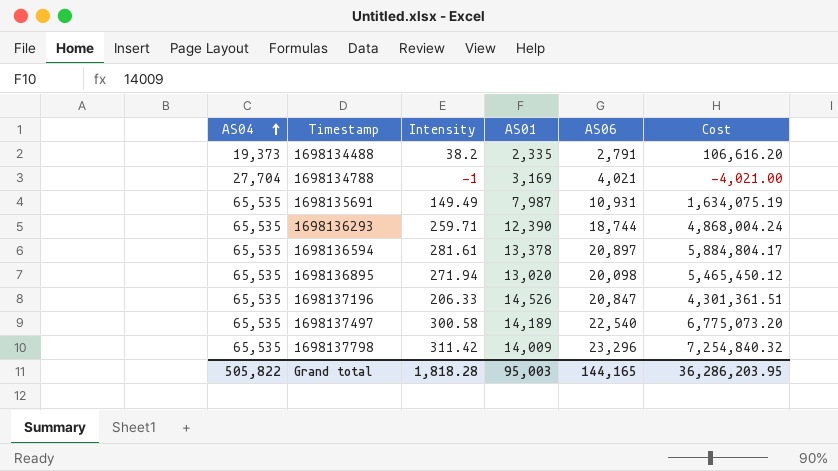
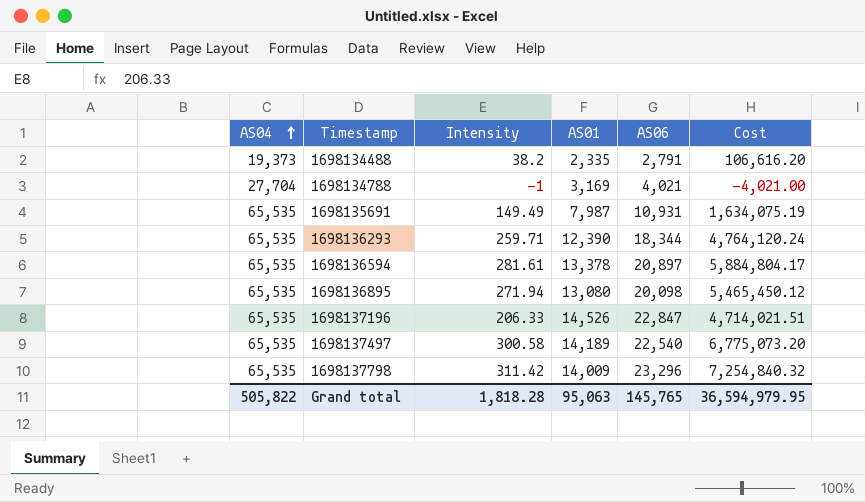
1698136293 | AS06: 18,744 -> 18,344
1698136293 | Cost: 4,868,004.24 -> 4,764,120.24
1698136895 | AS01: 13,020 -> 13,080
1698137196 | AS06: 20,847 -> 22,847
1698137196 | Cost: 4,301,361.51 -> 4,714,021.51
Grand total | AS01: 95,003 -> 95,063
Grand total | AS06: 144,165 -> 145,765
Grand total | Cost: 36,286,203.95 -> 36,594,979.95

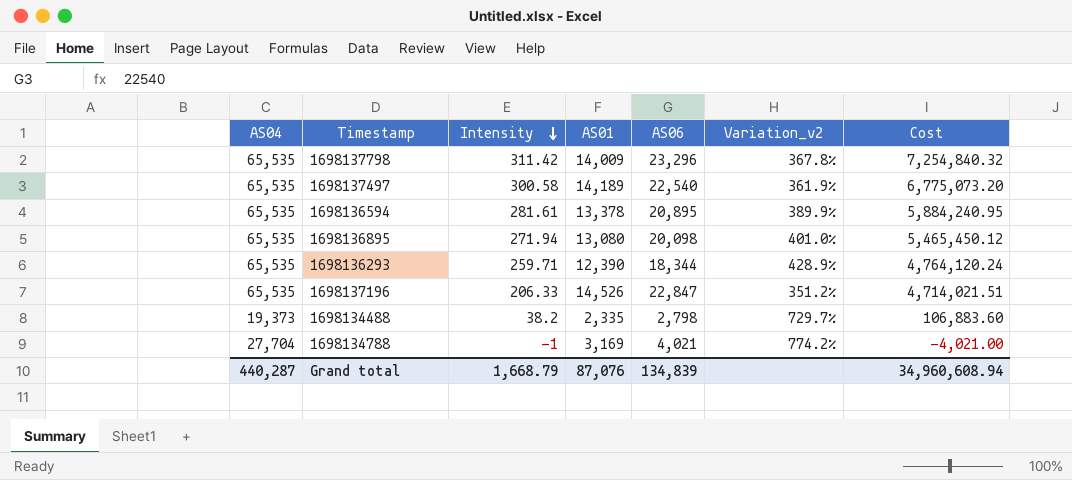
row order: AS04 ascending -> Intensity descending
column Variation_v2 | formula: none -> ([AS04] - [AS01]) / [AS01]
row 1698135691: 65,535 | 149.49 | 7,987 | 10,931 | 1,634,075.19 -> none
1698136594 | AS06: 20,897 -> 20,895
1698136594 | Cost: 5,884,804.17 -> 5,884,240.95
1698134488 | AS06: 2,791 -> 2,798
1698134488 | Cost: 106,616.20 -> 106,883.60
Grand total | AS04: 505,822 -> 440,287
Grand total | Intensity: 1,818.28 -> 1,668.79
Grand total | AS01: 95,063 -> 87,076
Grand total | AS06: 145,765 -> 134,839
Grand total | Cost: 36,594,979.95 -> 34,960,608.94

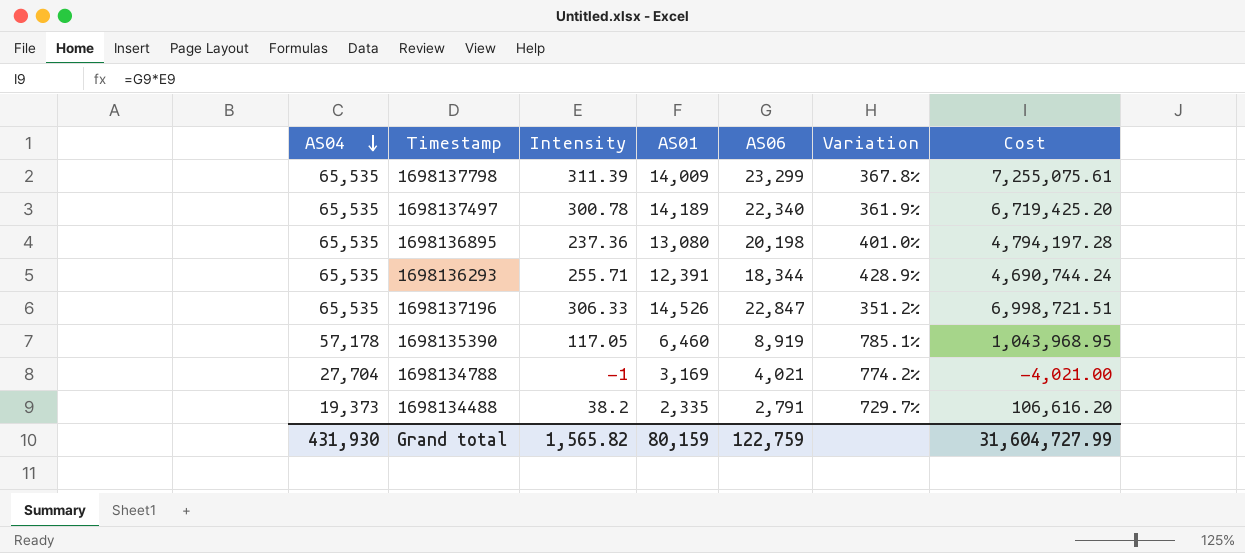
row order: Intensity descending -> AS04 descending
column name: Variation_v2 -> Variation
row 1698136594: 65,535 | 281.61 | 13,378 | 20,895 | 389.9% | 5,884,240.95 -> none
1698137798 | Intensity: 311.42 -> 311.39
1698137798 | AS06: 23,296 -> 23,299
1698137798 | Cost: 7,254,840.32 -> 7,255,075.61
1698137497 | Intensity: 300.58 -> 300.78
1698137497 | AS06: 22,540 -> 22,340
1698137497 | Cost: 6,775,073.20 -> 6,719,425.20
1698136895 | Intensity: 271.94 -> 237.36
1698136895 | AS06: 20,098 -> 20,198
1698136895 | Cost: 5,465,450.12 -> 4,794,197.28
1698136293 | Intensity: 259.71 -> 255.71
1698136293 | AS01: 12,390 -> 12,391
1698136293 | Cost: 4,764,120.24 -> 4,690,744.24
1698137196 | Intensity: 206.33 -> 306.33
1698137196 | Cost: 4,714,021.51 -> 6,998,721.51
row 1698135390: none -> 57,178 | 117.05 | 6,460 | 8,919 | 785.1% | 1,043,968.95
1698134488 | AS06: 2,798 -> 2,791
1698134488 | Cost: 106,883.60 -> 106,616.20
Grand total | AS04: 440,287 -> 431,930
Grand total | Intensity: 1,668.79 -> 1,565.82
Grand total | AS01: 87,076 -> 80,159
Grand total | AS06: 134,839 -> 122,759
Grand total | Cost: 34,960,608.94 -> 31,604,727.99

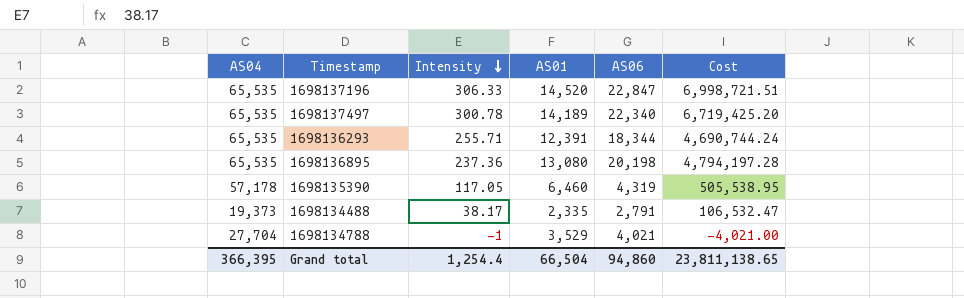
row order: AS04 descending -> Intensity descending
column Variation | formula: ([AS04] - [AS01]) / [AS01] -> none
row 1698137798: 65,535 | 311.39 | 14,009 | 23,299 | 367.8% | 7,255,075.61 -> none
1698137196 | AS01: 14,526 -> 14,520
1698135390 | AS06: 8,919 -> 4,319
1698135390 | Cost: 1,043,968.95 -> 505,538.95
1698134488 | Intensity: 38.2 -> 38.17
1698134488 | Cost: 106,616.20 -> 106,532.47
1698134788 | AS01: 3,169 -> 3,529
Grand total | AS04: 431,930 -> 366,395
Grand total | Intensity: 1,565.82 -> 1,254.4
Grand total | AS01: 80,159 -> 66,504
Grand total | AS06: 122,759 -> 94,860
Grand total | Cost: 31,604,727.99 -> 23,811,138.65

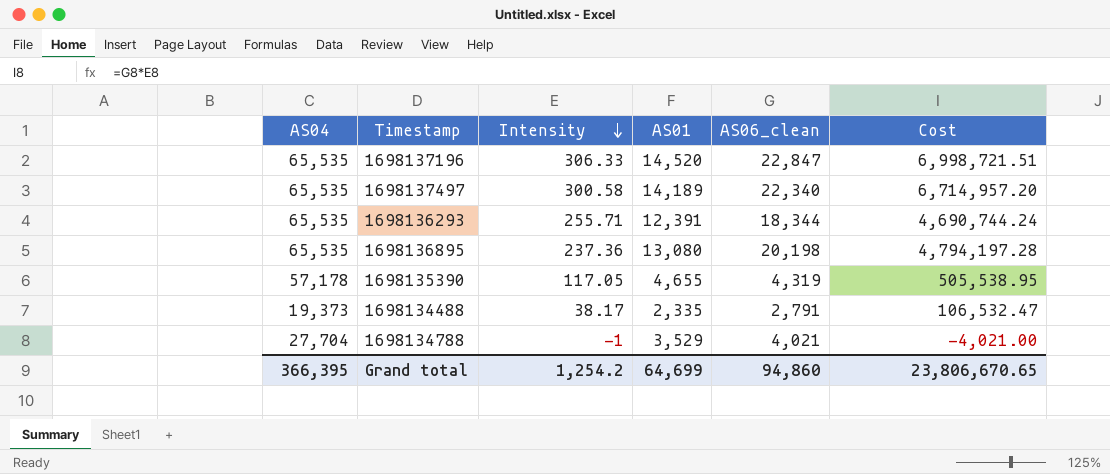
column name: AS06 -> AS06_clean
1698137497 | Intensity: 300.78 -> 300.58
1698137497 | Cost: 6,719,425.20 -> 6,714,957.20
1698135390 | AS01: 6,460 -> 4,655
Grand total | Intensity: 1,254.4 -> 1,254.2
Grand total | AS01: 66,504 -> 64,699
Grand total | Cost: 23,811,138.65 -> 23,806,670.65

